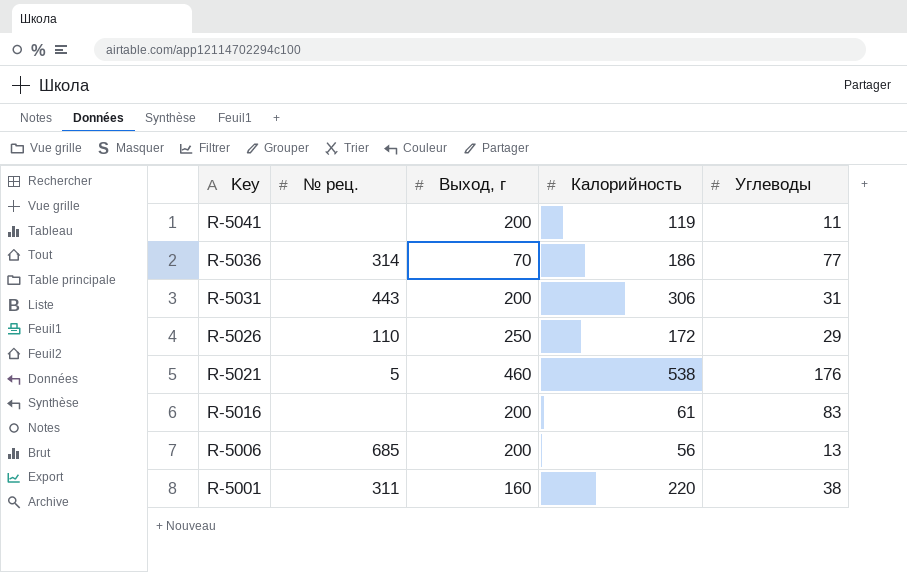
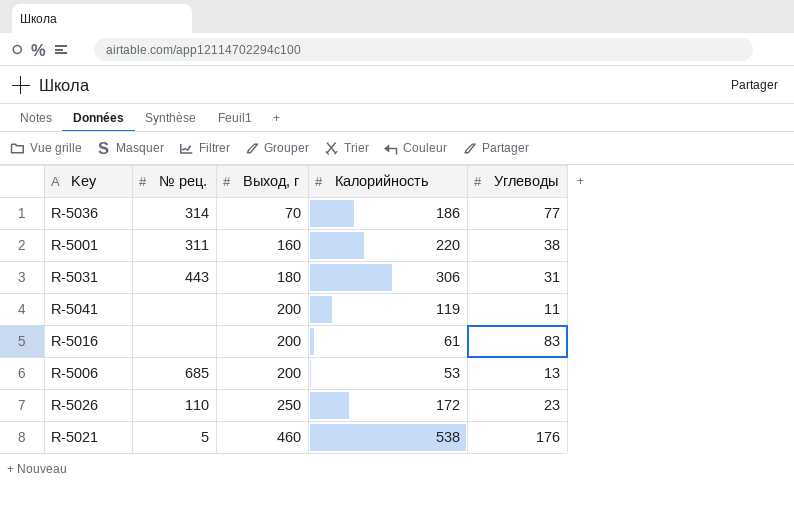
row order: Key descending -> Выход, г ascending
R-5031 | Выход, г: 200 -> 180
R-5006 | Калорийность: 56 -> 53
R-5026 | Углеводы: 29 -> 23

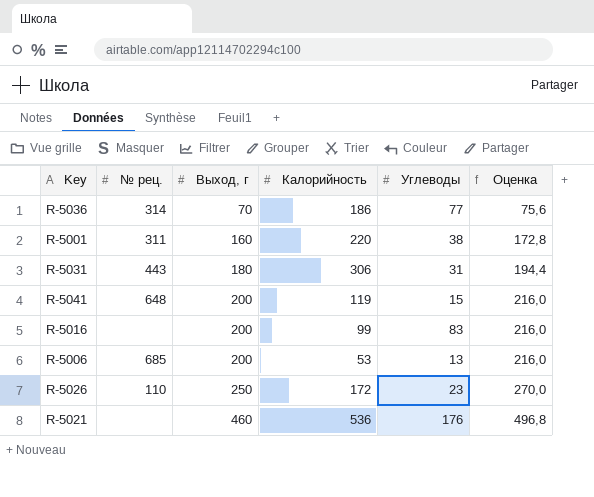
column Оценка | formula: none -> [Выход, г] * 1,08
R-5041 | № рец.: none -> 648
R-5041 | Углеводы: 11 -> 15
R-5016 | Калорийность: 61 -> 99
R-5021 | № рец.: 5 -> none
R-5021 | Калорийность: 538 -> 536

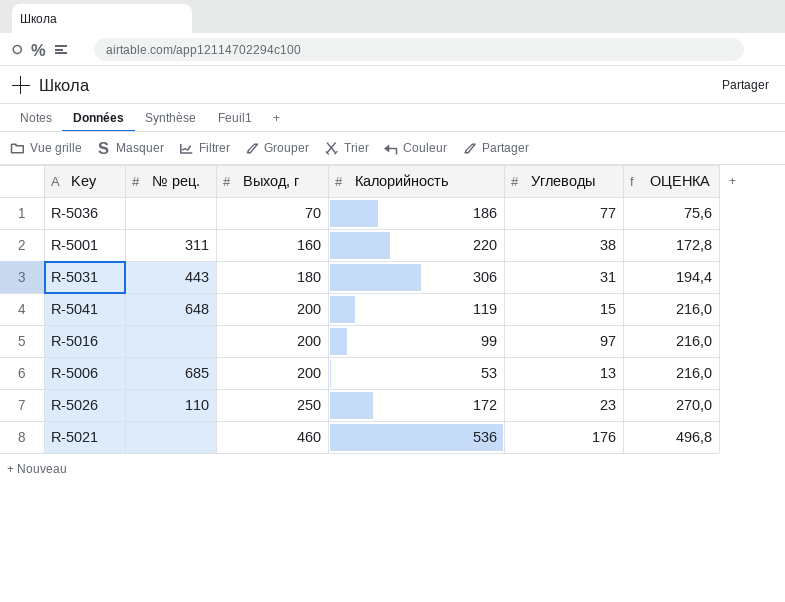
column name: Оценка -> ОЦЕНКА
R-5036 | № рец.: 314 -> none
R-5016 | Углеводы: 83 -> 97

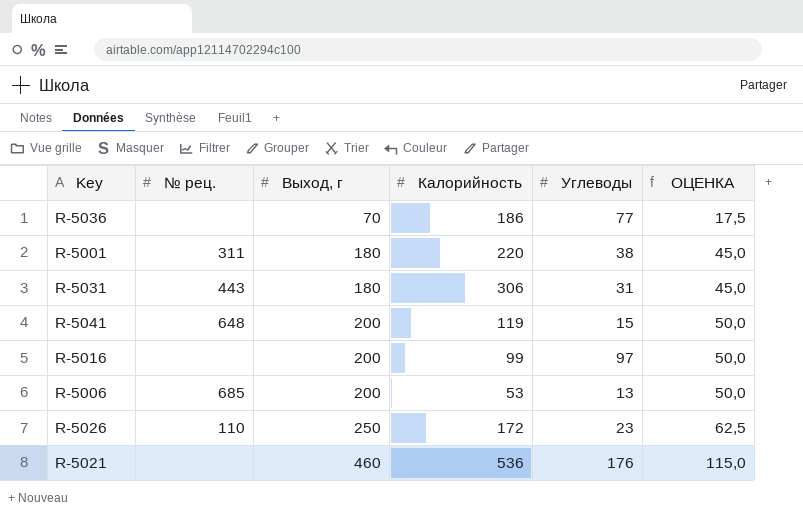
column ОЦЕНКА | formula: [Выход, г] * 1,08 -> [Выход, г] * 0,25
R-5001 | Выход, г: 160 -> 180

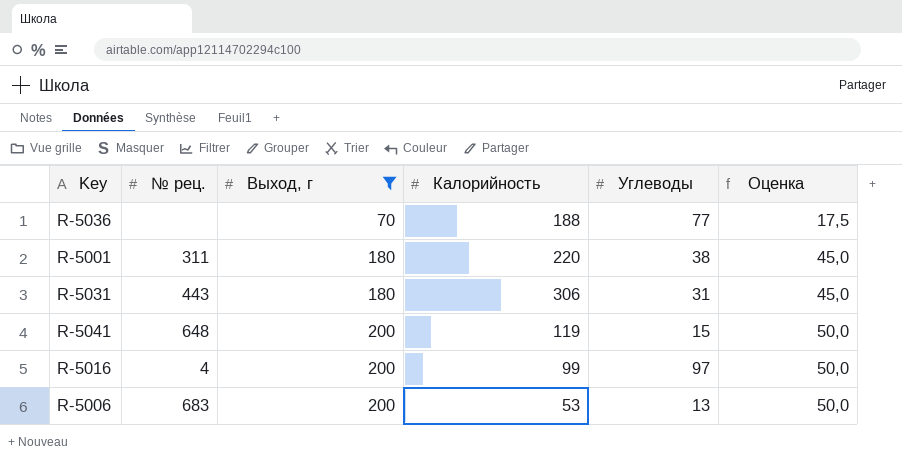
filter: none -> Выход, г <= 200
column name: ОЦЕНКА -> Оценка
R-5036 | Калорийность: 186 -> 188
R-5016 | № рец.: none -> 4
R-5006 | № рец.: 685 -> 683

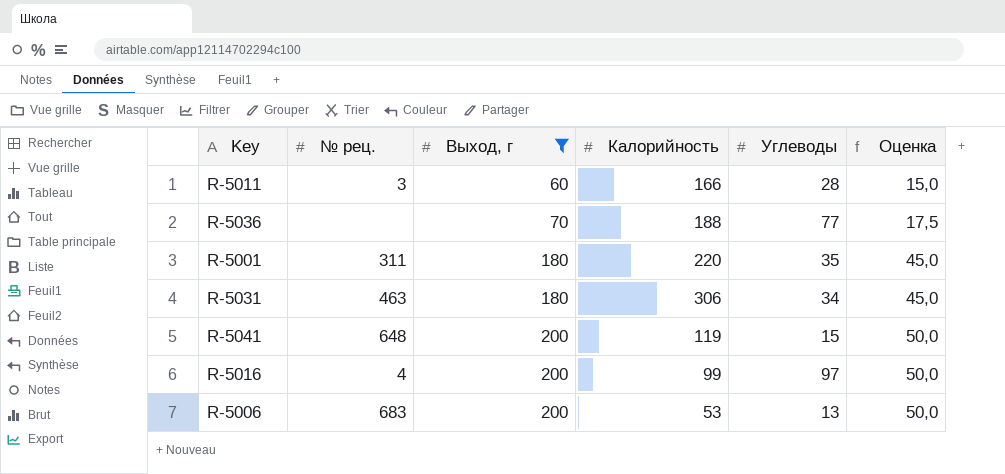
row R-5011: none -> 3 | 60 | 166 | 28 | 15,0
R-5001 | Углеводы: 38 -> 35
R-5031 | № рец.: 443 -> 463
R-5031 | Углеводы: 31 -> 34

